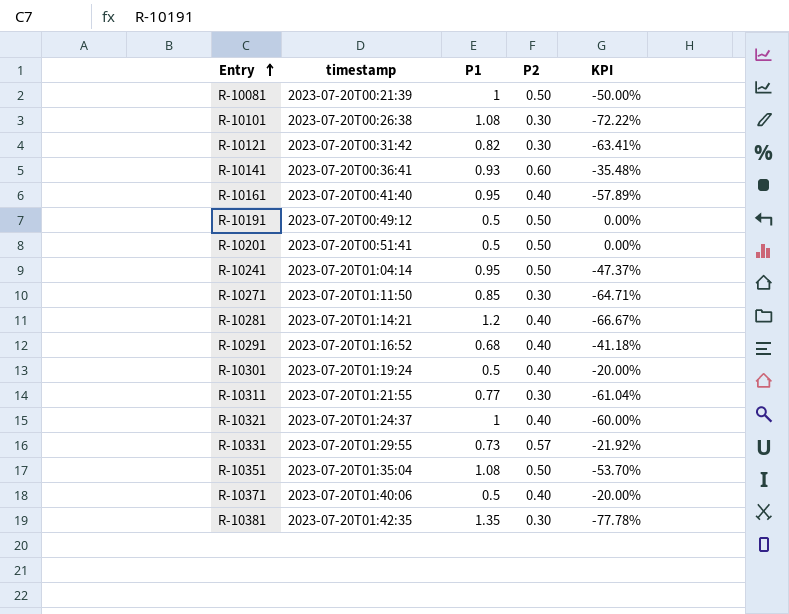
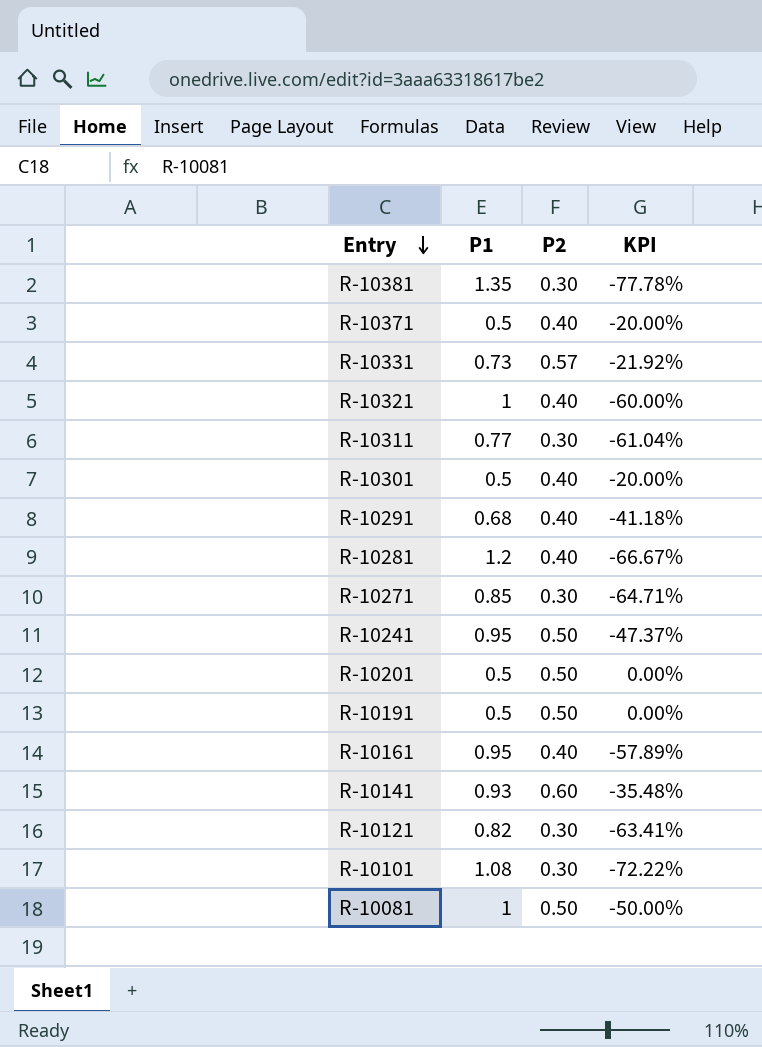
row order: Entry ascending -> Entry descending
column timestamp | position: 2 -> none
row R-10351: 2023-07-20T01:35:04 | 1.08 | 0.50 | -53.70% -> none

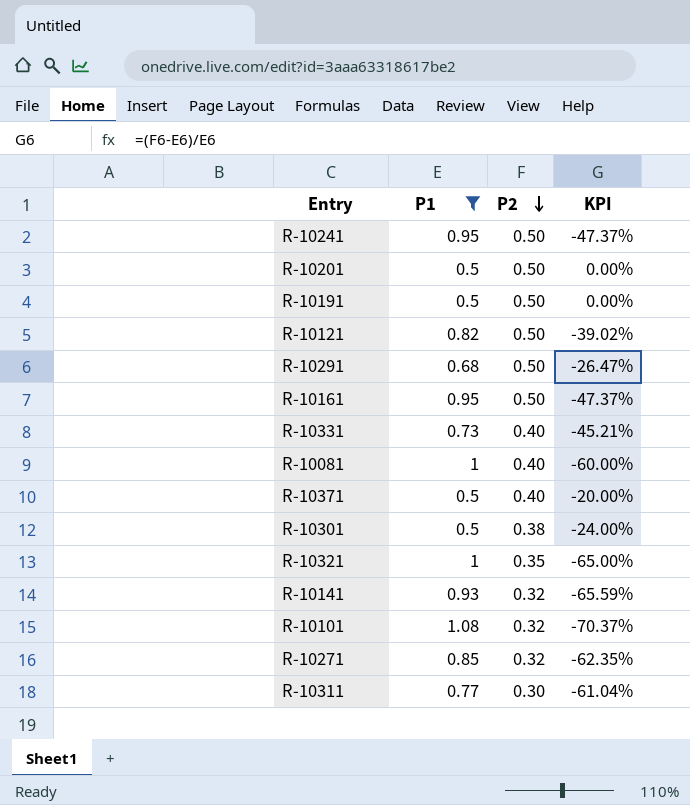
filter: none -> P1 <= 1.08
row order: Entry descending -> P2 descending
R-10121 | P2: 0.30 -> 0.50
R-10121 | KPI: -63.41% -> -39.02%
R-10291 | P2: 0.40 -> 0.50
R-10291 | KPI: -41.18% -> -26.47%
R-10161 | P2: 0.40 -> 0.50
R-10161 | KPI: -57.89% -> -47.37%
R-10331 | P2: 0.57 -> 0.40
R-10331 | KPI: -21.92% -> -45.21%
R-10081 | P2: 0.50 -> 0.40
R-10081 | KPI: -50.00% -> -60.00%
R-10301 | P2: 0.40 -> 0.38
R-10301 | KPI: -20.00% -> -24.00%
R-10321 | P2: 0.40 -> 0.35
R-10321 | KPI: -60.00% -> -65.00%
R-10141 | P2: 0.60 -> 0.32
R-10141 | KPI: -35.48% -> -65.59%
R-10101 | P2: 0.30 -> 0.32
R-10101 | KPI: -72.22% -> -70.37%
R-10271 | P2: 0.30 -> 0.32
R-10271 | KPI: -64.71% -> -62.35%

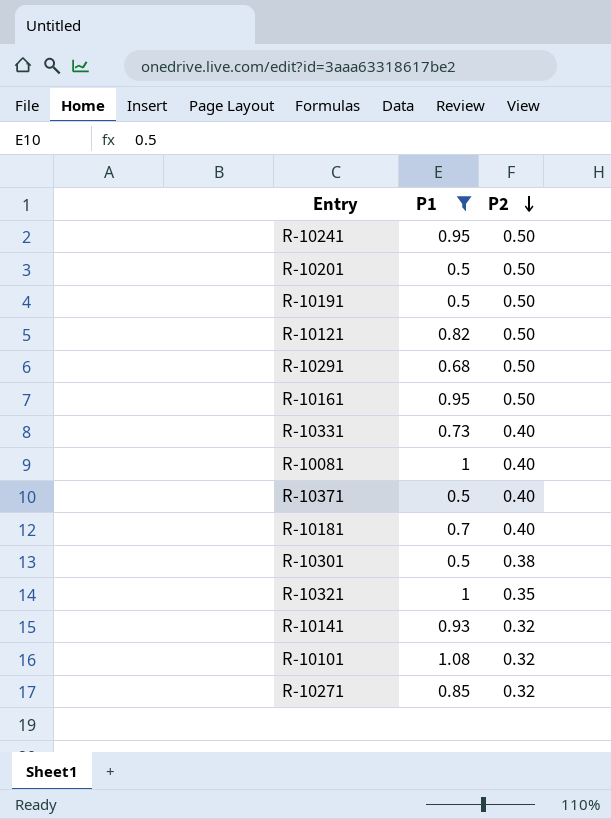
column KPI | formula: ([P2] - [P1]) / [P1] -> none
row R-10311: 0.77 | 0.30 | -61.04% -> none
row R-10181: none -> 0.7 | 0.40

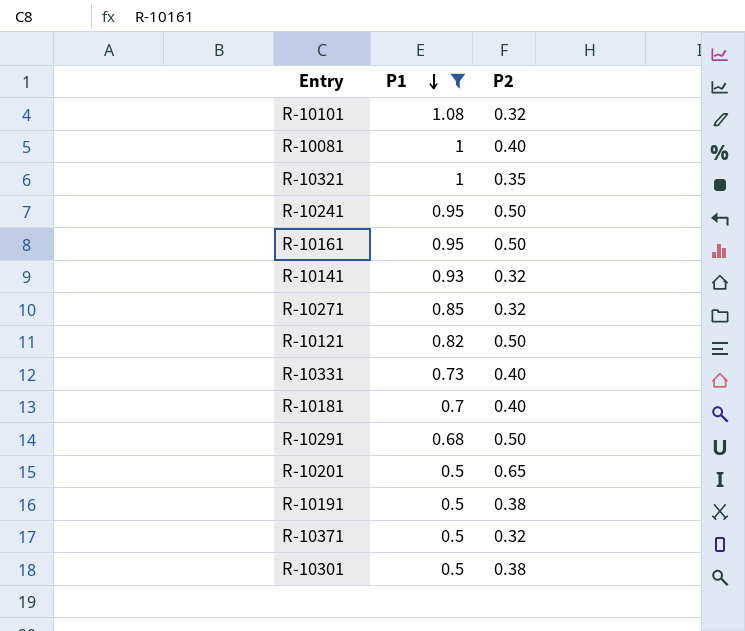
row order: P2 descending -> P1 descending
R-10201 | P2: 0.50 -> 0.65
R-10191 | P2: 0.50 -> 0.38
R-10371 | P2: 0.40 -> 0.32

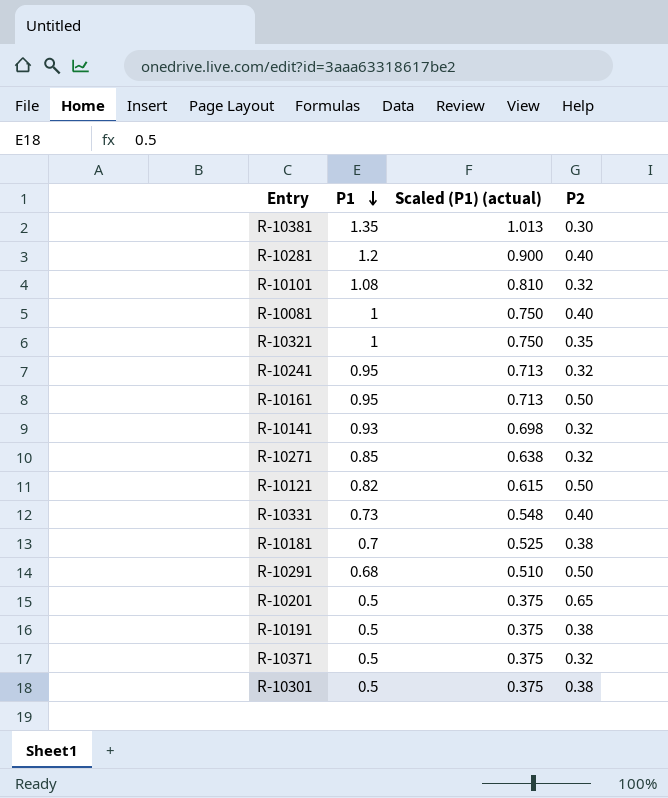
filter: P1 <= 1.08 -> none
column Scaled (P1) (actual) | formula: none -> [P1] * 0.75
R-10241 | P2: 0.50 -> 0.32
R-10181 | P2: 0.40 -> 0.38

